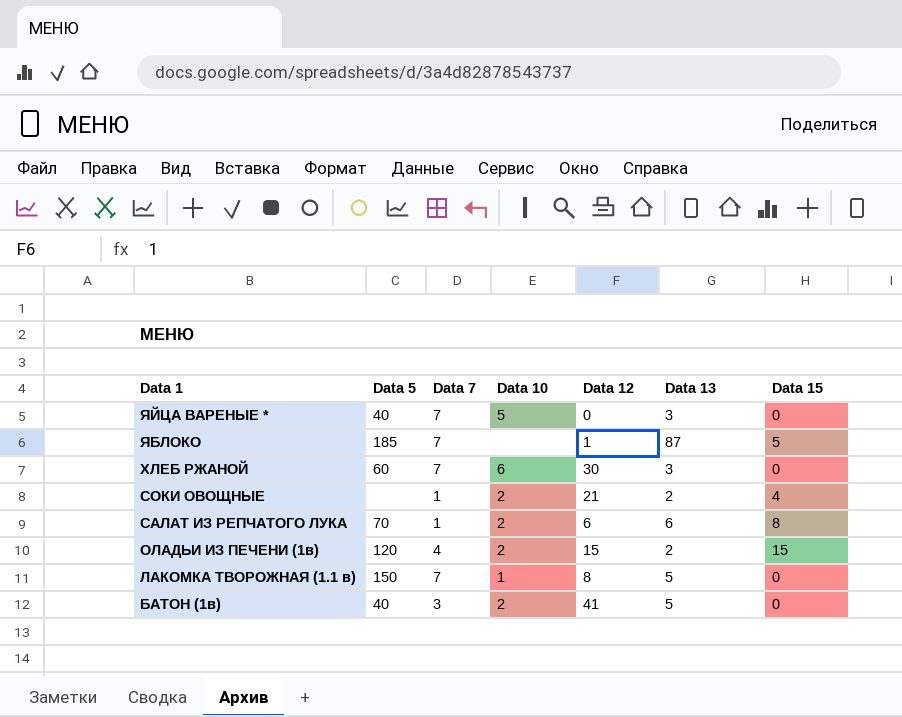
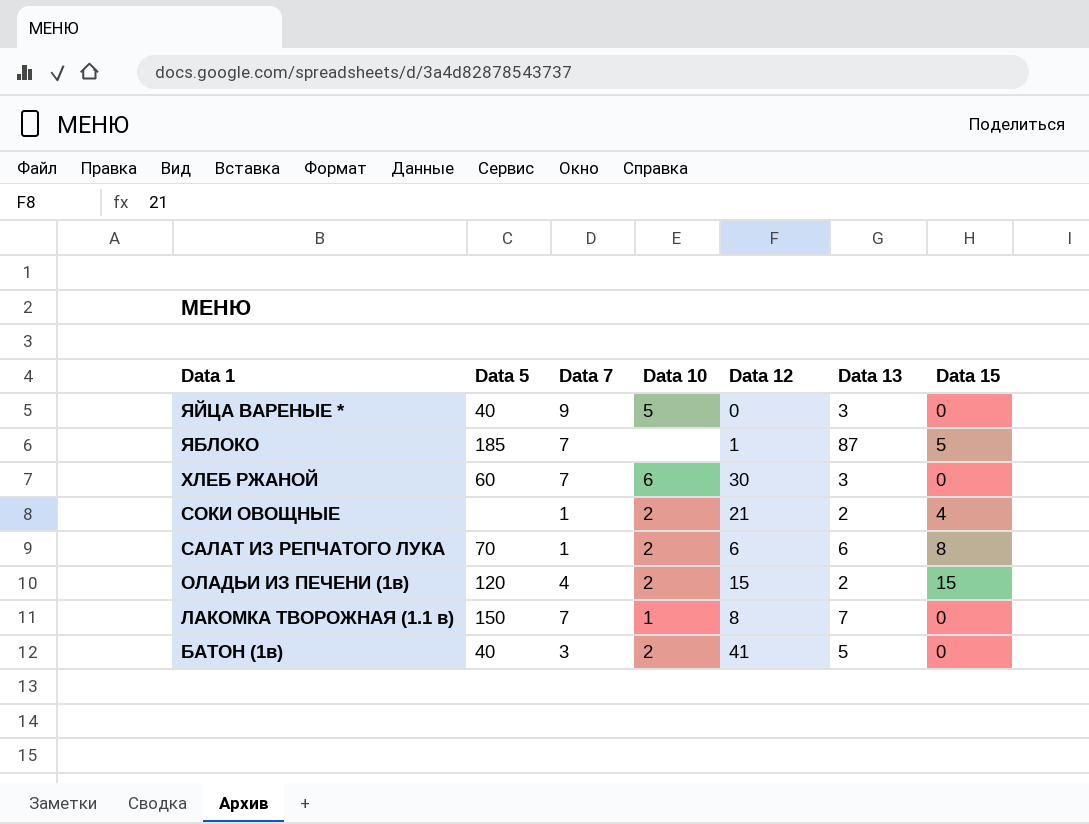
ЯЙЦА ВАРЕНЫЕ * | Data 7: 7 -> 9
ЛАКОМКА ТВОРОЖНАЯ (1.1 в) | Data 13: 5 -> 7

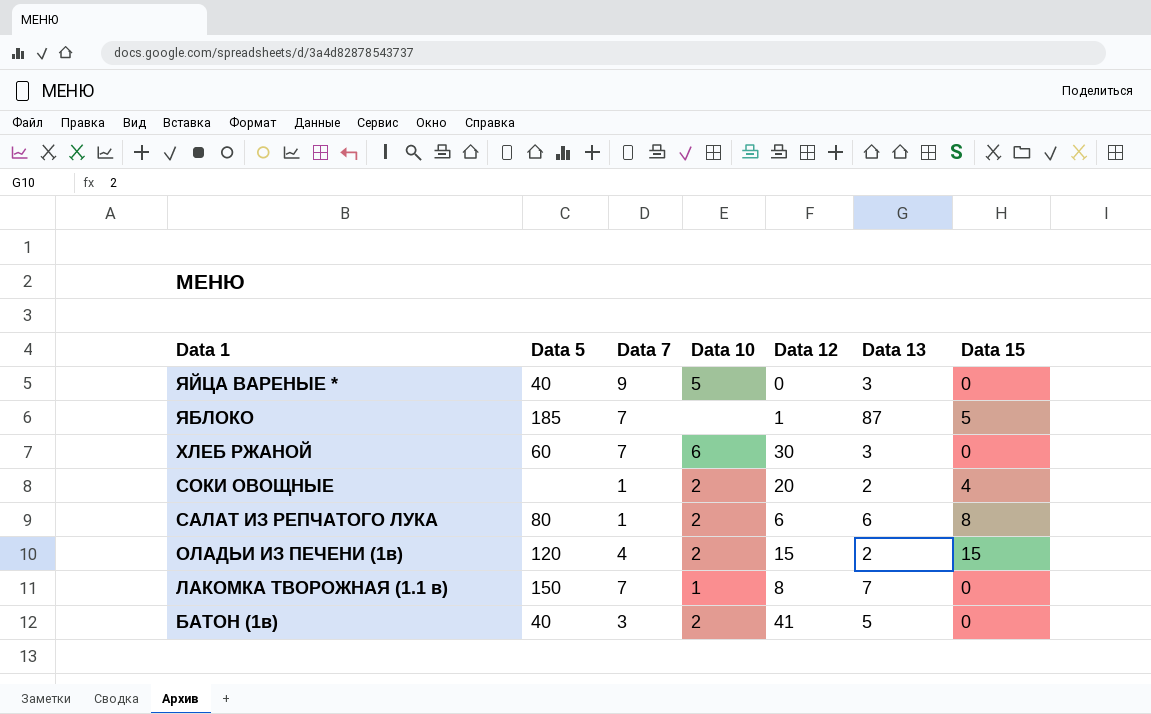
СОКИ ОВОЩНЫЕ | Data 12: 21 -> 20
САЛАТ ИЗ РЕПЧАТОГО ЛУКА | Data 5: 70 -> 80

